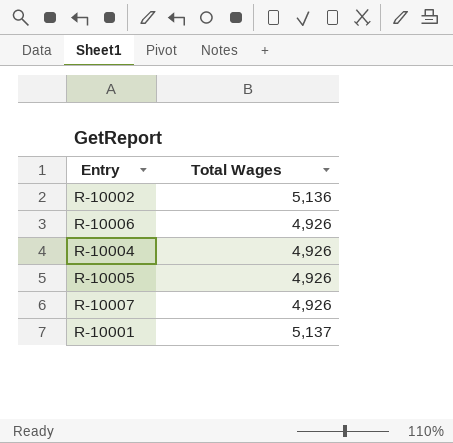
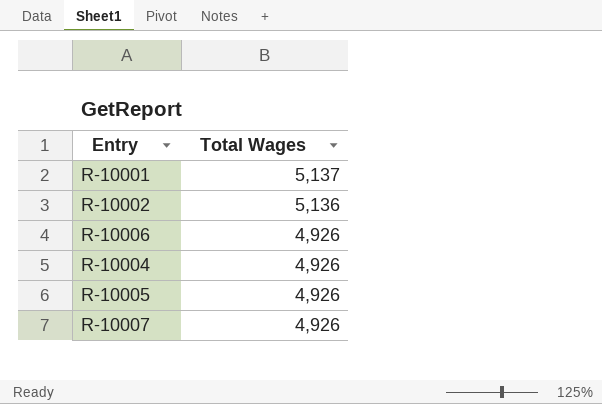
row order: none -> Total Wages descending

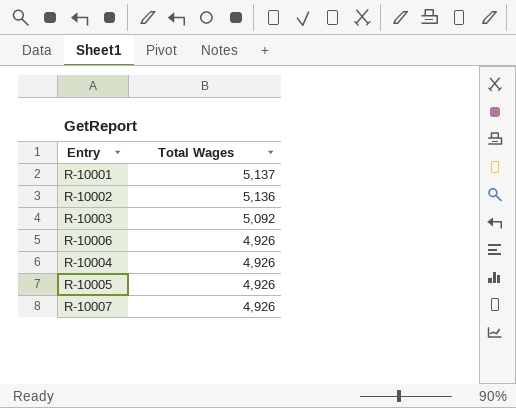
row R-10003: none -> 5,092

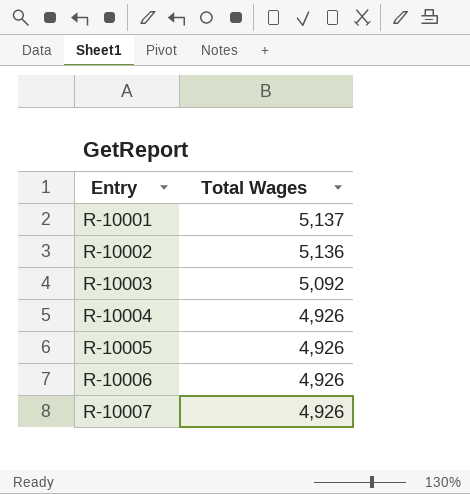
row order: Total Wages descending -> Entry ascending

